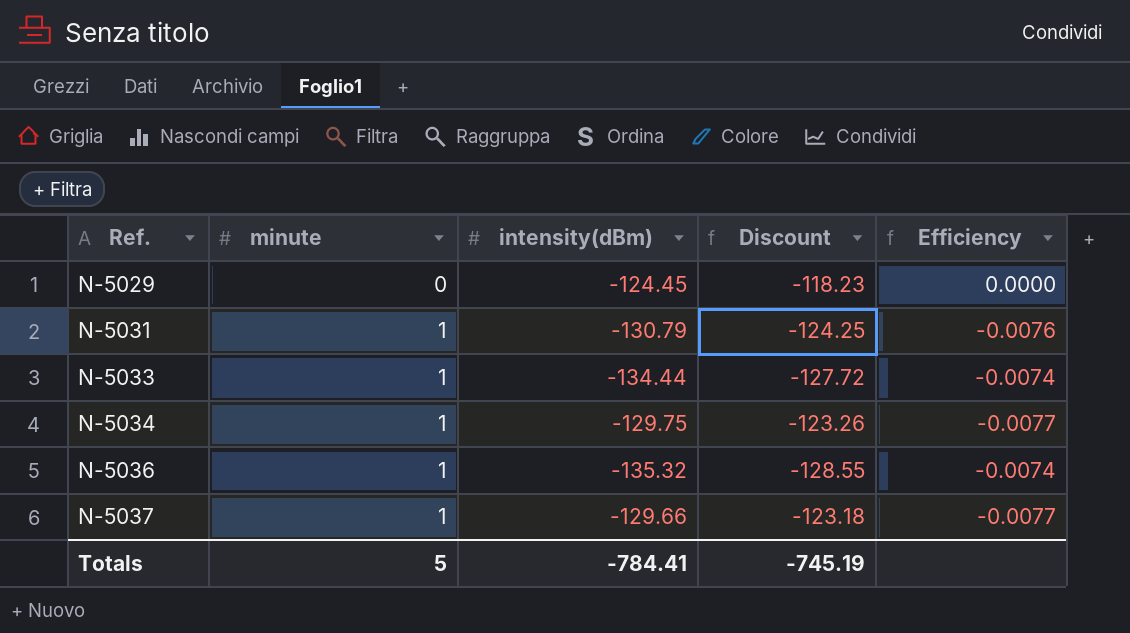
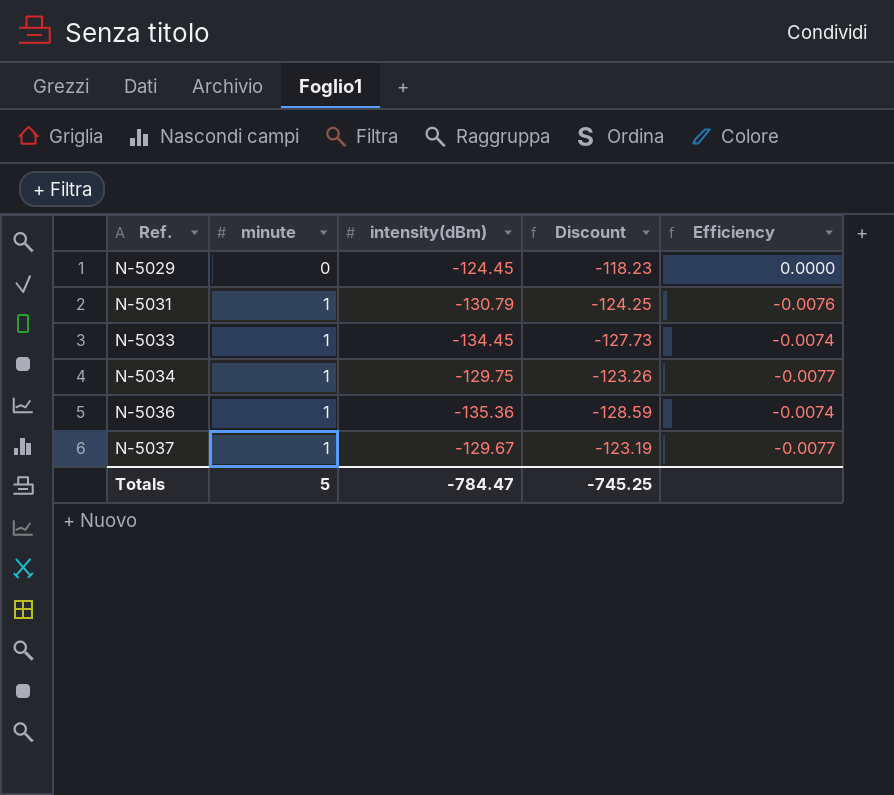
N-5033 | intensity(dBm): -134.44 -> -134.45
N-5033 | Discount: -127.72 -> -127.73
N-5036 | intensity(dBm): -135.32 -> -135.36
N-5036 | Discount: -128.55 -> -128.59
N-5037 | intensity(dBm): -129.66 -> -129.67
N-5037 | Discount: -123.18 -> -123.19
Totals | intensity(dBm): -784.41 -> -784.47
Totals | Discount: -745.19 -> -745.25

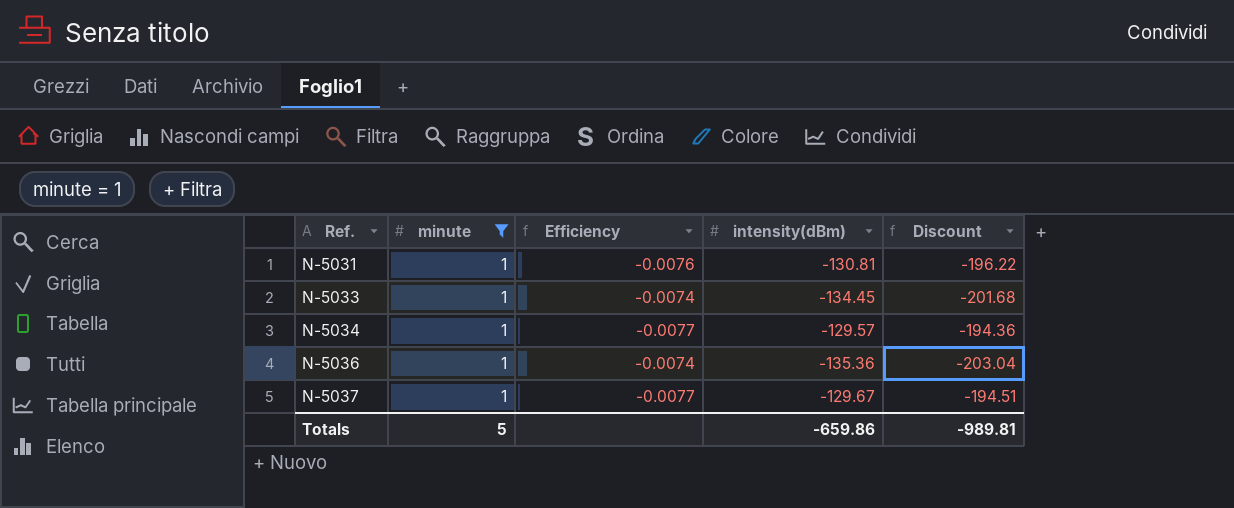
filter: none -> minute = 1
column Efficiency | position: 5 -> 3
column Discount | formula: [intensity(dBm)] * 0.95 -> [intensity(dBm)] * 1.5
N-5031 | intensity(dBm): -130.79 -> -130.81
N-5034 | intensity(dBm): -129.75 -> -129.57
Totals | intensity(dBm): -784.47 -> -659.86
Totals | Discount: -745.25 -> -989.81

